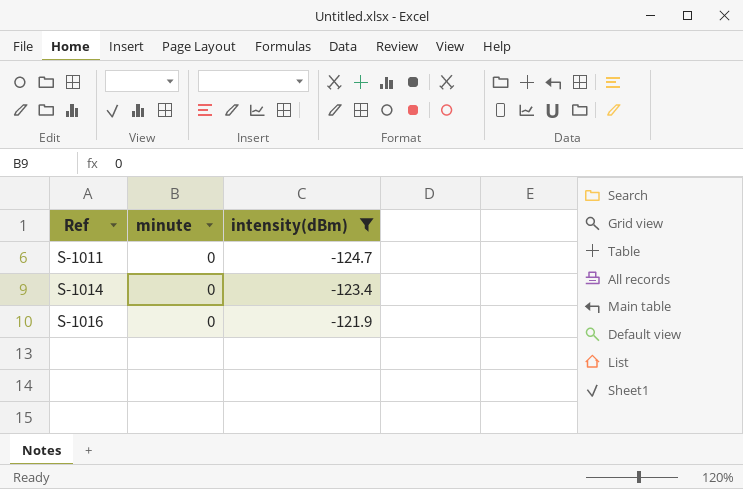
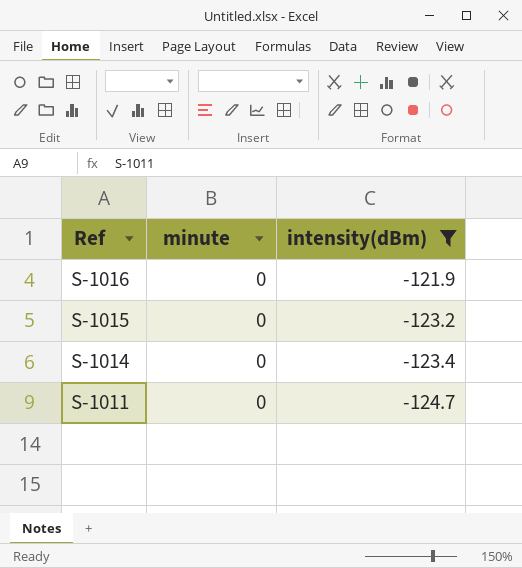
row order: Ref ascending -> Ref descending
row S-1015: none -> 0 | -123.2

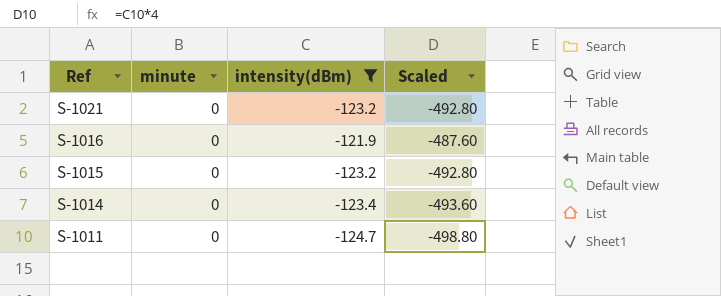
column Scaled | formula: none -> [intensity(dBm)] * 4
row S-1021: none -> 0 | -123.2 | -492.80

